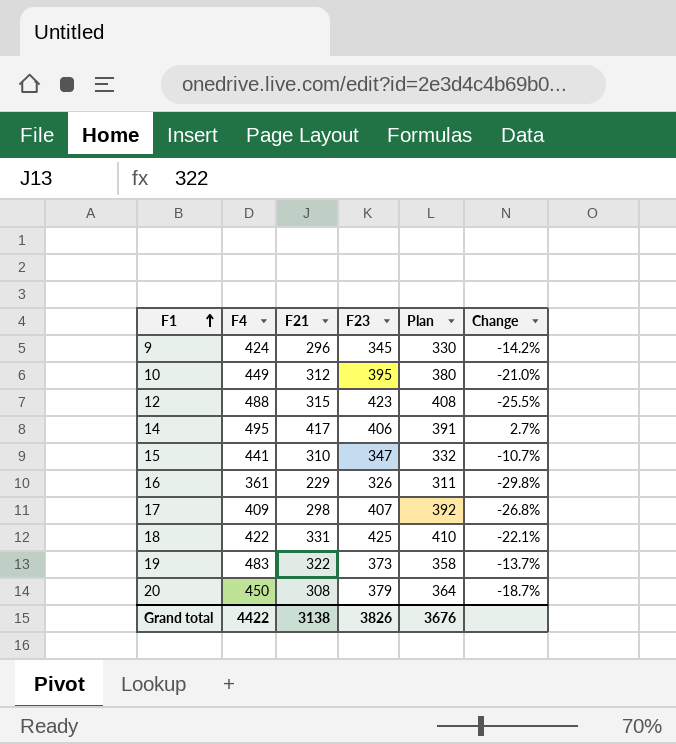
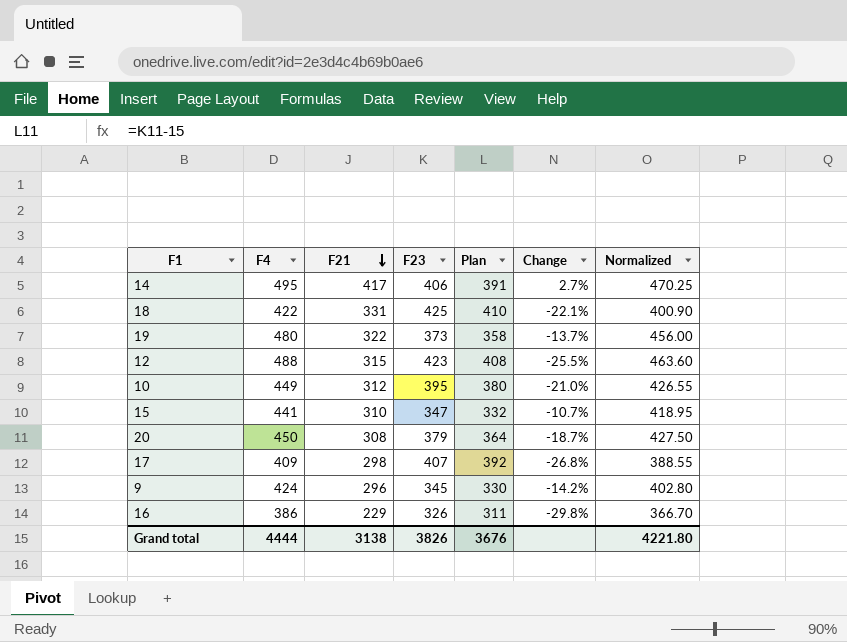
row order: F1 ascending -> F21 descending
column Normalized | formula: none -> [F4] * 0.95
19 | F4: 483 -> 480
16 | F4: 361 -> 386
Grand total | F4: 4422 -> 4444

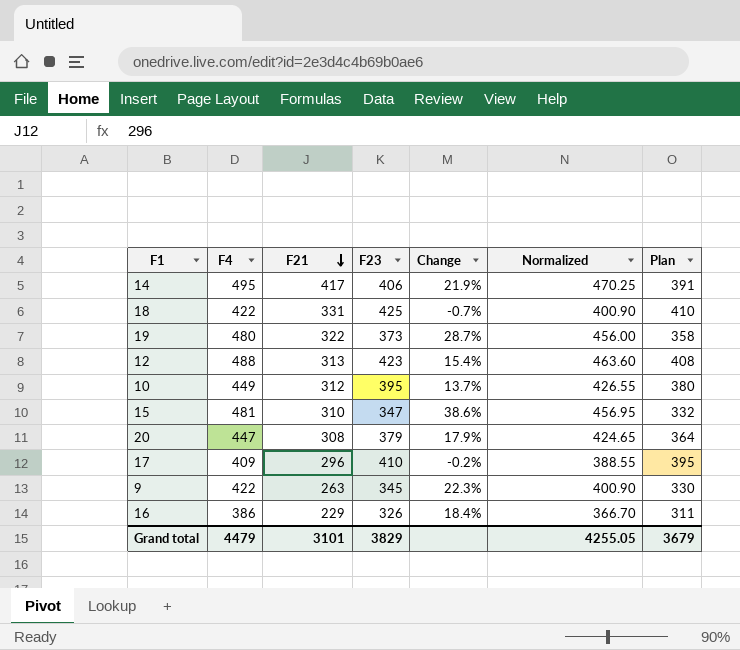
column Change | formula: ([F21] - [F23]) / [F23] -> ([F4] - [F23]) / [F23]
column Plan | position: 5 -> 7
12 | F21: 315 -> 313
15 | F4: 441 -> 481
15 | Normalized: 418.95 -> 456.95
20 | F4: 450 -> 447
20 | Normalized: 427.50 -> 424.65
17 | F21: 298 -> 296
17 | F23: 407 -> 410
17 | Plan: 392 -> 395
9 | F4: 424 -> 422
9 | F21: 296 -> 263
9 | Normalized: 402.80 -> 400.90
Grand total | F4: 4444 -> 4479
Grand total | F21: 3138 -> 3101
Grand total | F23: 3826 -> 3829
Grand total | Normalized: 4221.80 -> 4255.05
Grand total | Plan: 3676 -> 3679

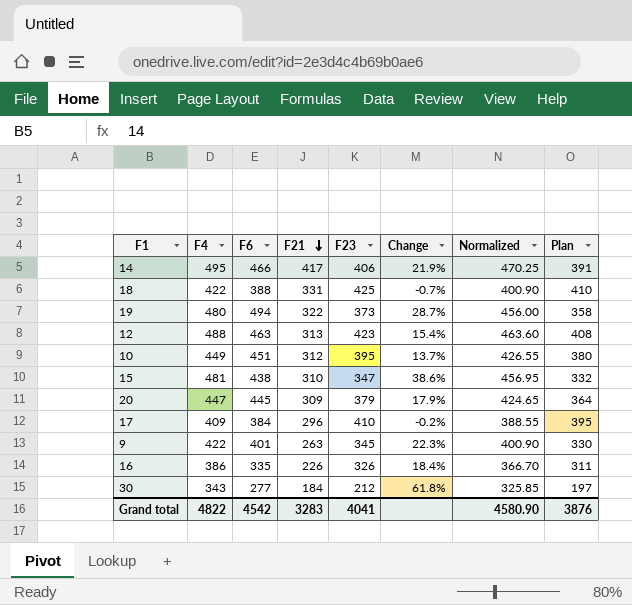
column F6 | position: none -> 3
20 | F21: 308 -> 309
16 | F21: 229 -> 226
row 30: none -> 343 | 277 | 184 | 212 | 61.8% | 325.85 | 197
Grand total | F4: 4479 -> 4822
Grand total | F21: 3101 -> 3283
Grand total | F23: 3829 -> 4041
Grand total | Normalized: 4255.05 -> 4580.90
Grand total | Plan: 3679 -> 3876

